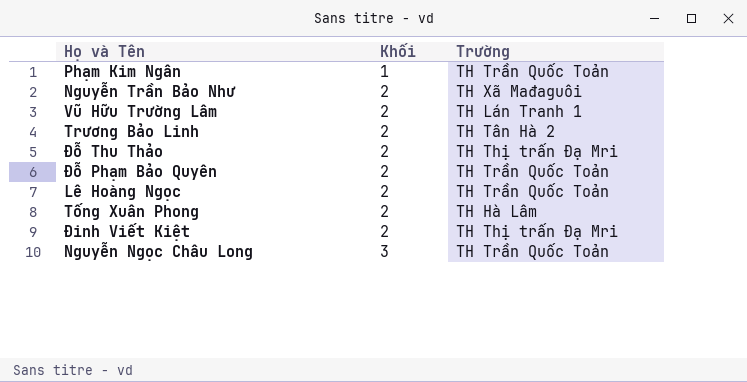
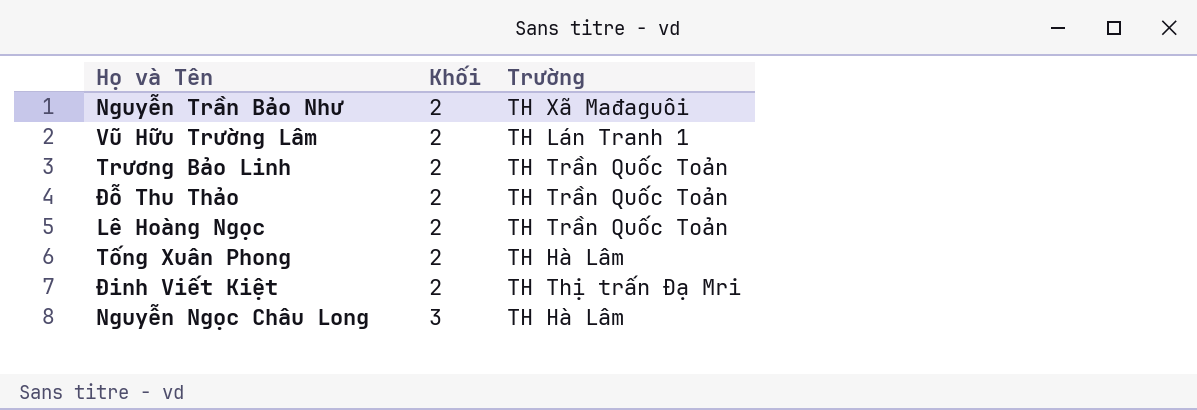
row Phạm Kim Ngân: 1 | TH Trần Quốc Toản -> none
row Đỗ Phạm Bảo Quyên: 2 | TH Trần Quốc Toản -> none
Trương Bảo Linh | Trường: TH Tân Hà 2 -> TH Trần Quốc Toản
Đỗ Thu Thảo | Trường: TH Thị trấn Đạ Mri -> TH Trần Quốc Toản
Nguyễn Ngọc Châu Long | Trường: TH Trần Quốc Toản -> TH Hà Lâm

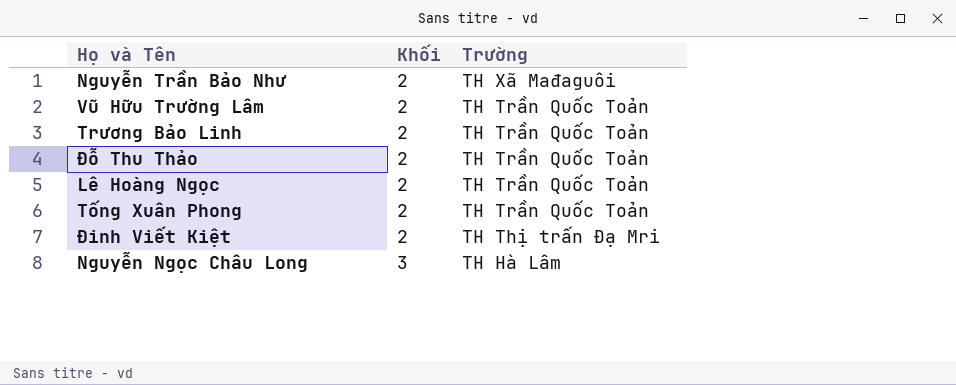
Vũ Hữu Trường Lâm | Trường: TH Lán Tranh 1 -> TH Trần Quốc Toản
Tống Xuân Phong | Trường: TH Hà Lâm -> TH Trần Quốc Toản

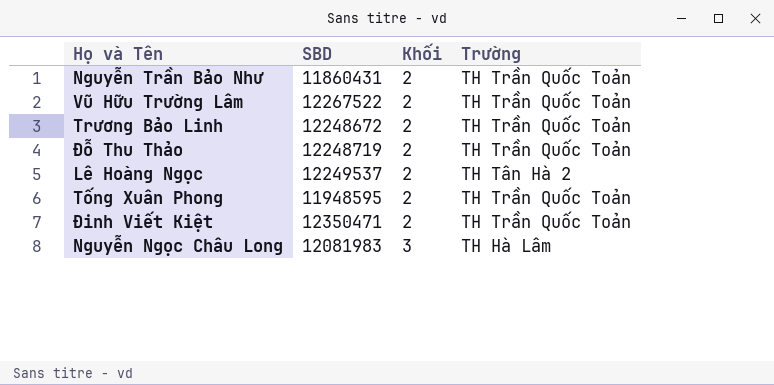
column SBD | position: none -> 2
Nguyễn Trần Bảo Như | Trường: TH Xã Mađaguôi -> TH Trần Quốc Toản
Lê Hoàng Ngọc | Trường: TH Trần Quốc Toản -> TH Tân Hà 2
Đinh Viết Kiệt | Trường: TH Thị trấn Đạ Mri -> TH Trần Quốc Toản

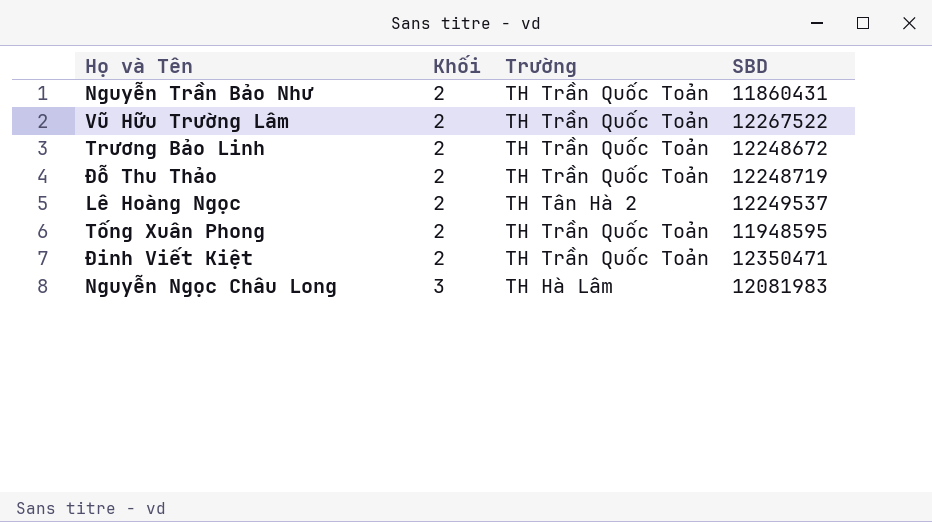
column SBD | position: 2 -> 4

